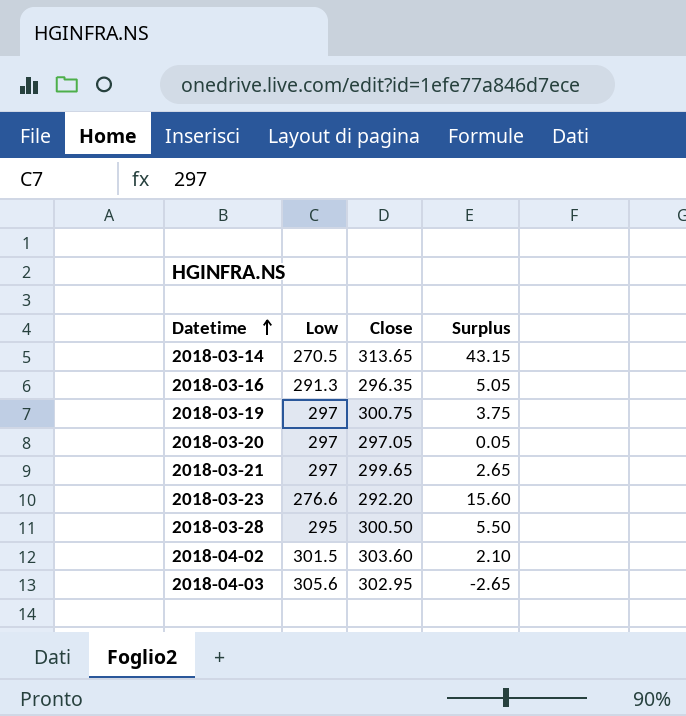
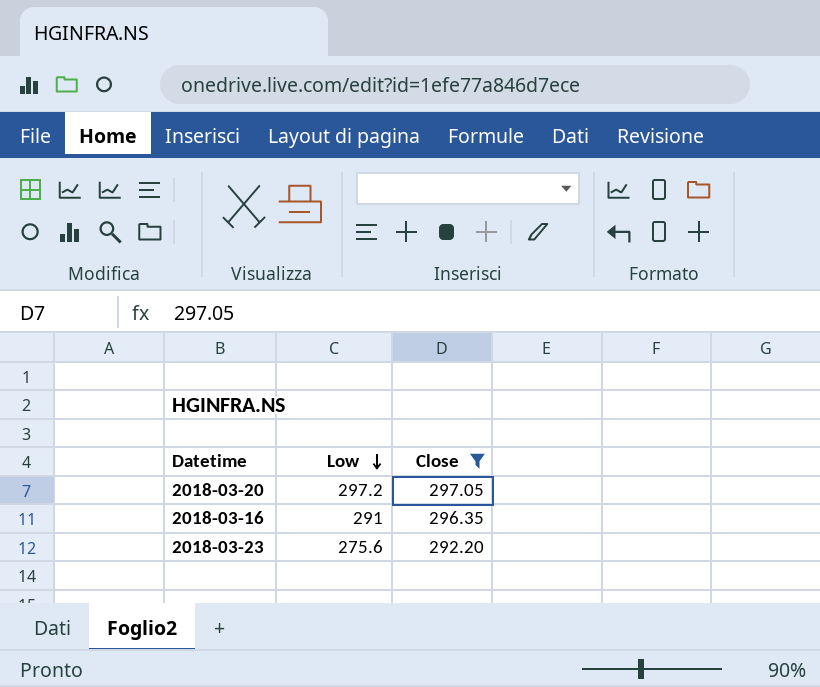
filter: none -> Close <= 297.05
row order: Datetime ascending -> Low descending
column Surplus | formula: [Close] - [Low] -> none
2018-03-20 | Low: 297 -> 297.2
2018-03-16 | Low: 291.3 -> 291
2018-03-23 | Low: 276.6 -> 275.6

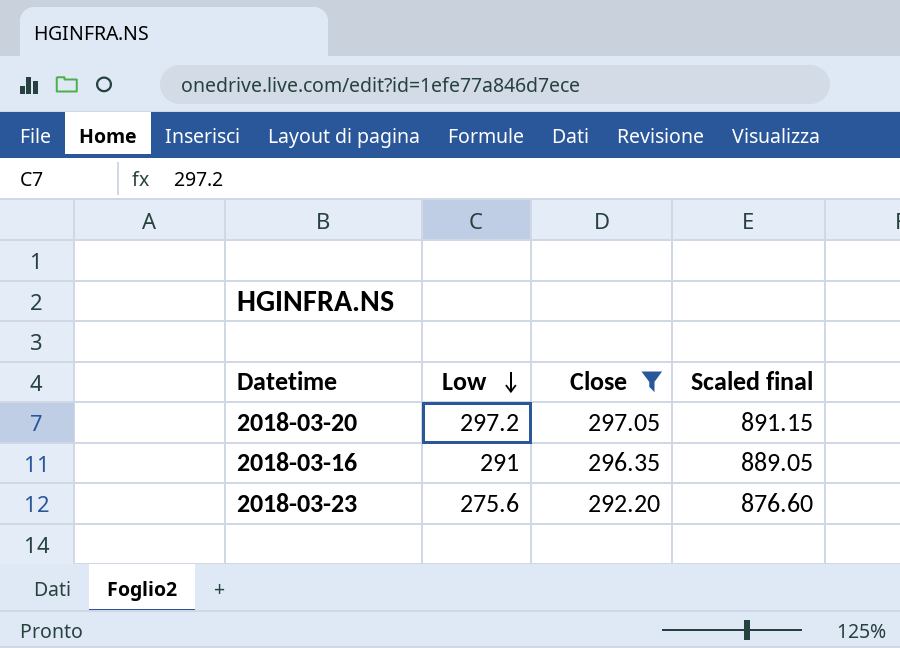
column Scaled final | formula: none -> [Close] * 3

